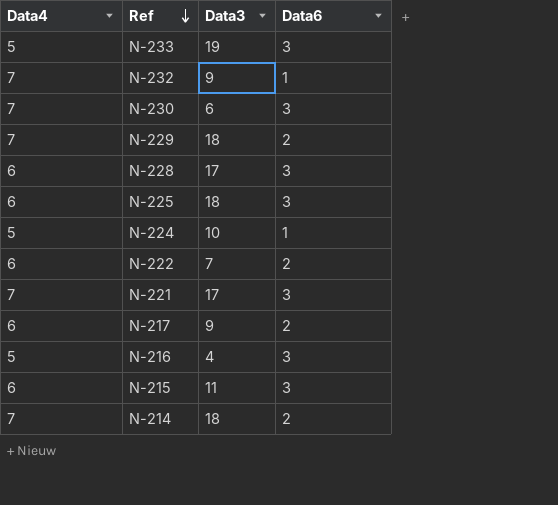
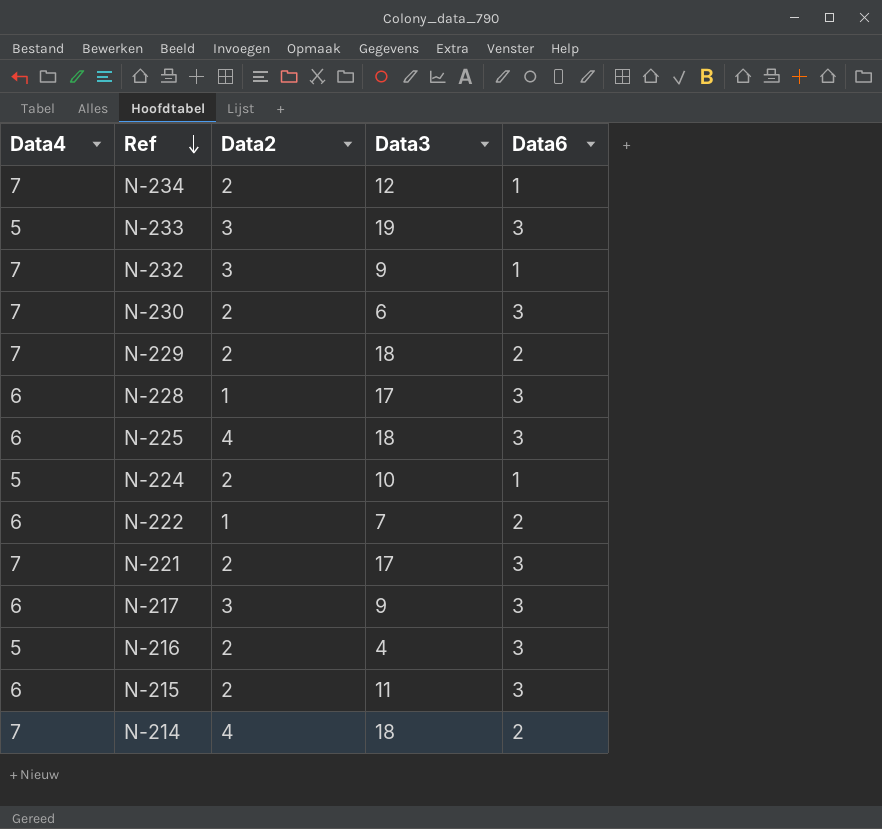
column Data2 | position: none -> 3
row N-234: none -> 7 | 2 | 12 | 1
N-217 | Data6: 2 -> 3

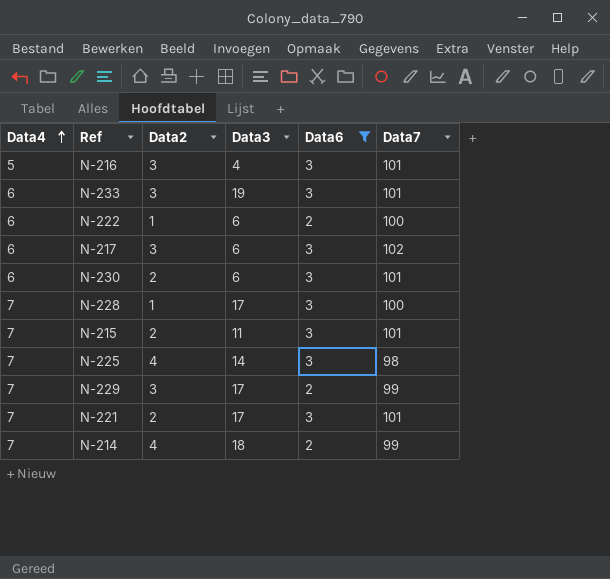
filter: none -> Data6 != 1
row order: Ref descending -> Data4 ascending
column Data7 | position: none -> 6
N-216 | Data2: 2 -> 3
N-233 | Data4: 5 -> 6
N-222 | Data3: 7 -> 6
N-217 | Data3: 9 -> 6
N-230 | Data4: 7 -> 6
N-228 | Data4: 6 -> 7
N-215 | Data4: 6 -> 7
N-225 | Data4: 6 -> 7
N-225 | Data3: 18 -> 14
N-229 | Data2: 2 -> 3
N-229 | Data3: 18 -> 17

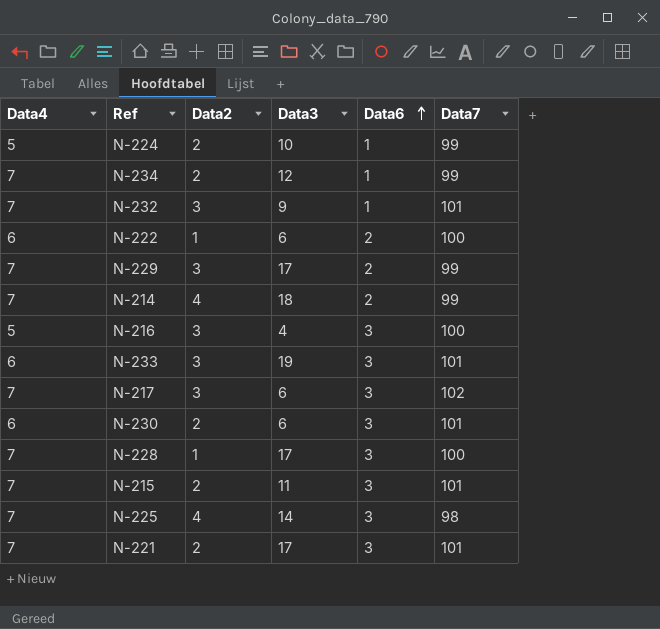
filter: Data6 != 1 -> none
row order: Data4 ascending -> Data6 ascending
N-216 | Data7: 101 -> 100
N-217 | Data4: 6 -> 7

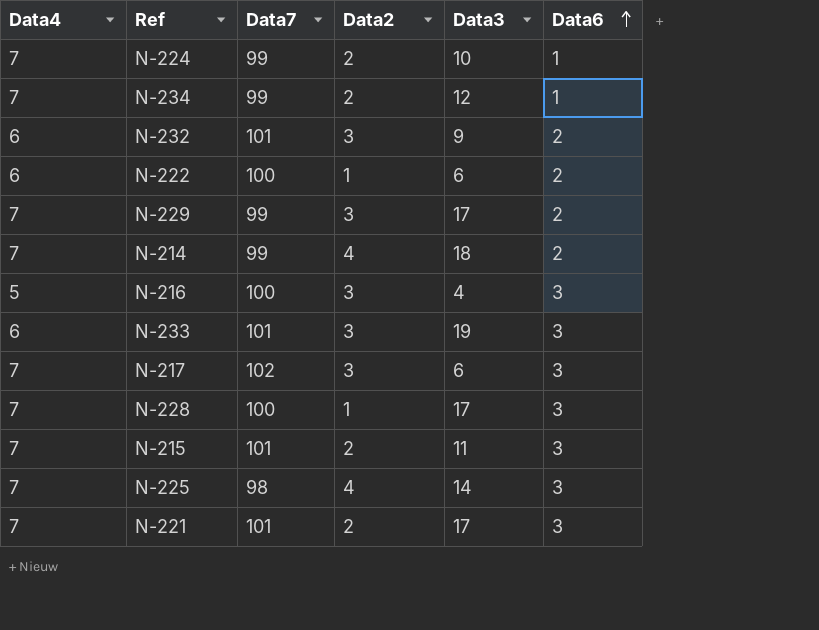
column Data7 | position: 6 -> 3
row N-230: 6 | 2 | 6 | 3 | 101 -> none
N-224 | Data4: 5 -> 7
N-232 | Data4: 7 -> 6
N-232 | Data6: 1 -> 2

